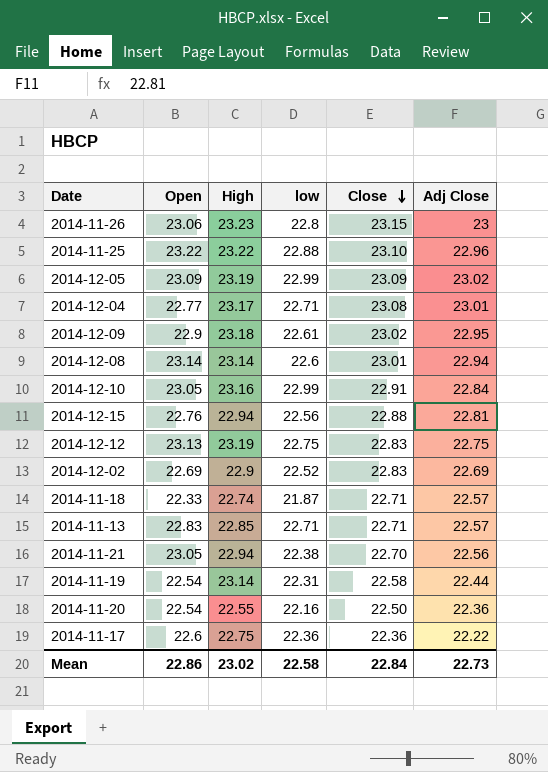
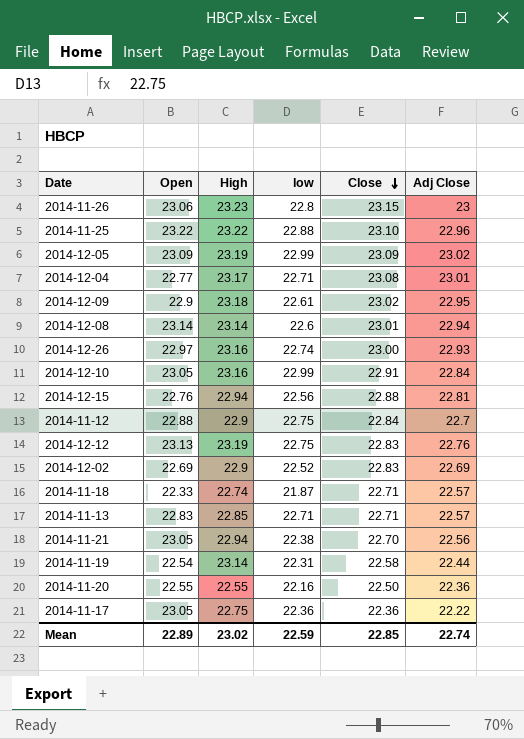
row 2014-12-26: none -> 22.97 | 23.16 | 22.74 | 23.00 | 22.93
row 2014-11-12: none -> 22.88 | 22.9 | 22.75 | 22.84 | 22.7
2014-12-12 | Adj Close: 22.75 -> 22.76
2014-11-20 | Open: 22.54 -> 22.55
2014-11-17 | Open: 22.6 -> 23.05
Mean | Open: 22.86 -> 22.89
Mean | low: 22.58 -> 22.59
Mean | Close: 22.84 -> 22.85
Mean | Adj Close: 22.73 -> 22.74

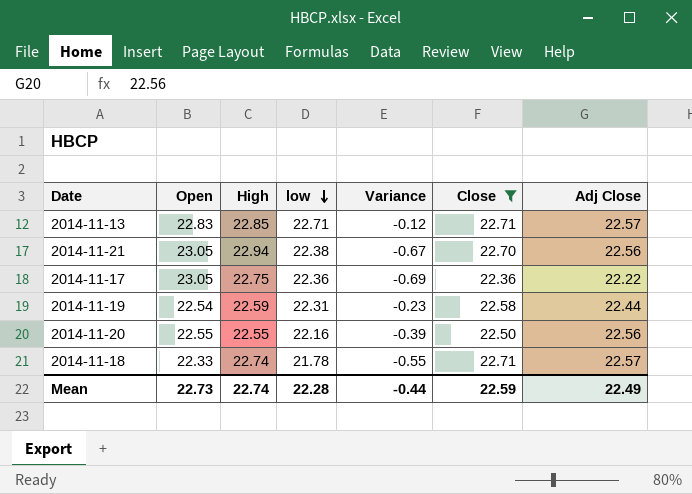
filter: none -> Close <= 22.71
row order: Close descending -> low descending
column Variance | formula: none -> [low] - [Open]
2014-11-19 | High: 23.14 -> 22.59
2014-11-20 | Adj Close: 22.36 -> 22.56
2014-11-18 | low: 21.87 -> 21.78
Mean | Open: 22.89 -> 22.73
Mean | High: 23.02 -> 22.74
Mean | low: 22.59 -> 22.28
Mean | Close: 22.85 -> 22.59
Mean | Adj Close: 22.74 -> 22.49

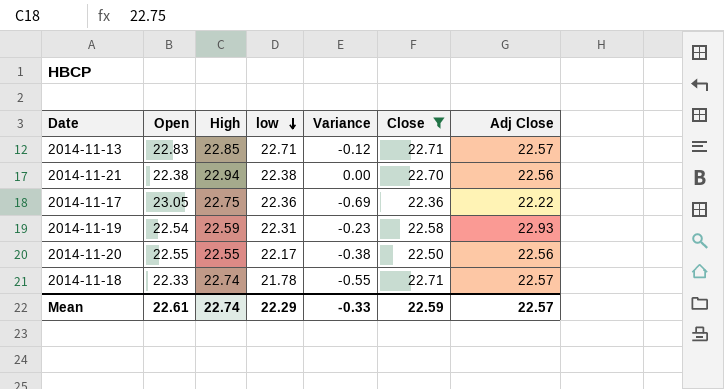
2014-11-21 | Open: 23.05 -> 22.38
2014-11-21 | Variance: -0.67 -> 0.00
2014-11-19 | Adj Close: 22.44 -> 22.93
2014-11-20 | low: 22.16 -> 22.17
2014-11-20 | Variance: -0.39 -> -0.38
Mean | Open: 22.73 -> 22.61
Mean | low: 22.28 -> 22.29
Mean | Variance: -0.44 -> -0.33
Mean | Adj Close: 22.49 -> 22.57

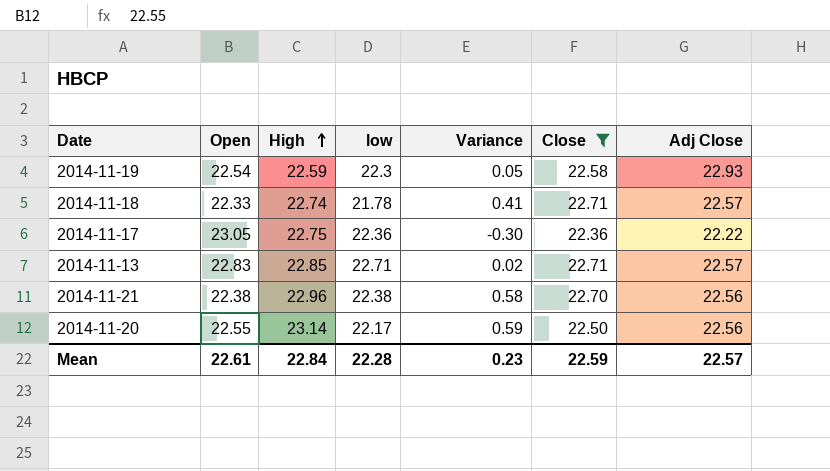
row order: low descending -> High ascending
column Variance | formula: [low] - [Open] -> [High] - [Open]
2014-11-19 | low: 22.31 -> 22.3
2014-11-21 | High: 22.94 -> 22.96
2014-11-20 | High: 22.55 -> 23.14
Mean | High: 22.74 -> 22.84
Mean | low: 22.29 -> 22.28
Mean | Variance: -0.33 -> 0.23

